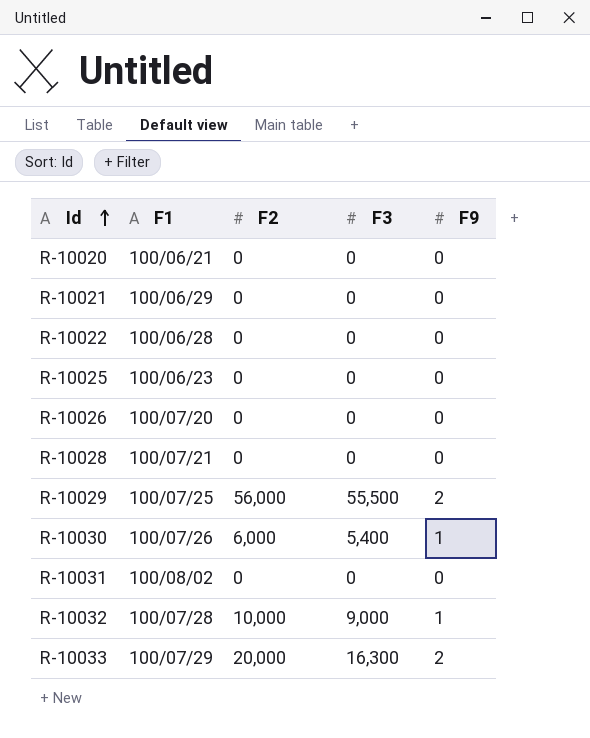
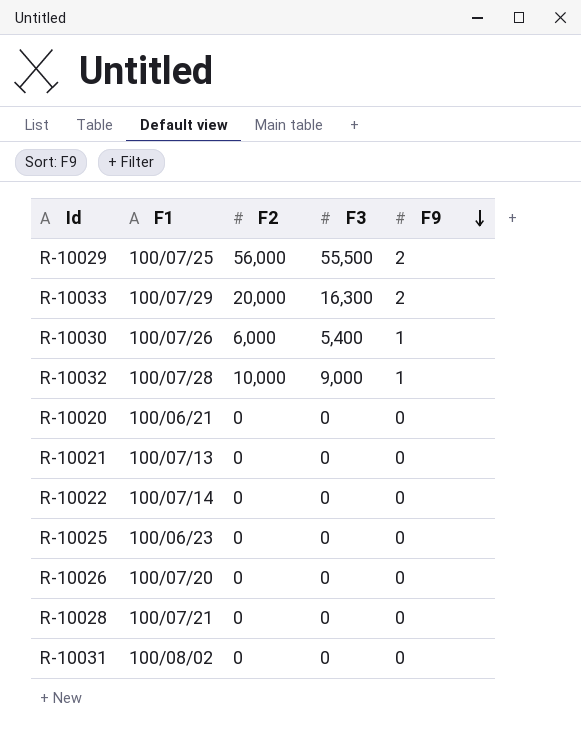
row order: Id ascending -> F9 descending
R-10021 | F1: 100/06/29 -> 100/07/13
R-10022 | F1: 100/06/28 -> 100/07/14

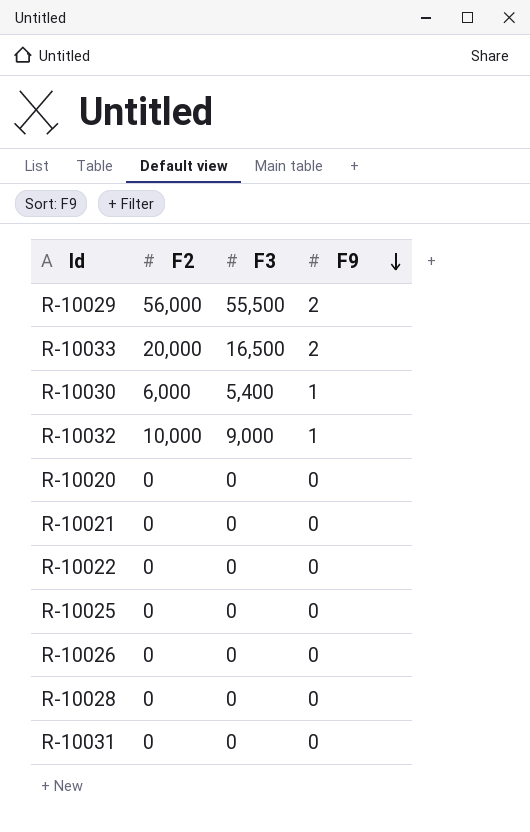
column F1 | position: 2 -> none
R-10033 | F3: 16,300 -> 16,500

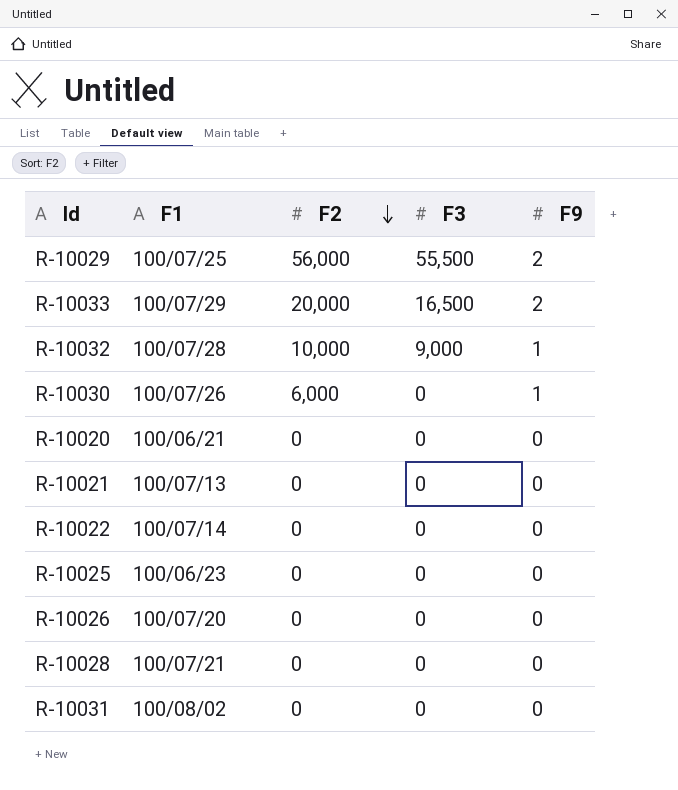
row order: F9 descending -> F2 descending
column F1 | position: none -> 2
R-10030 | F3: 5,400 -> 0

